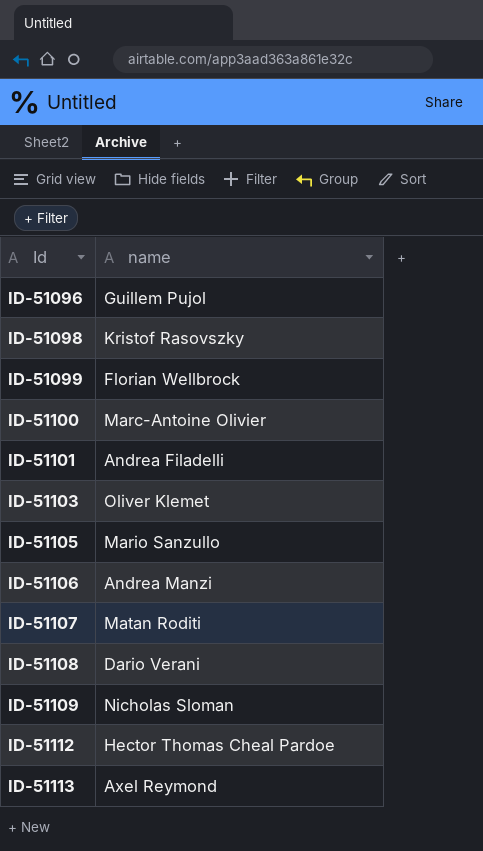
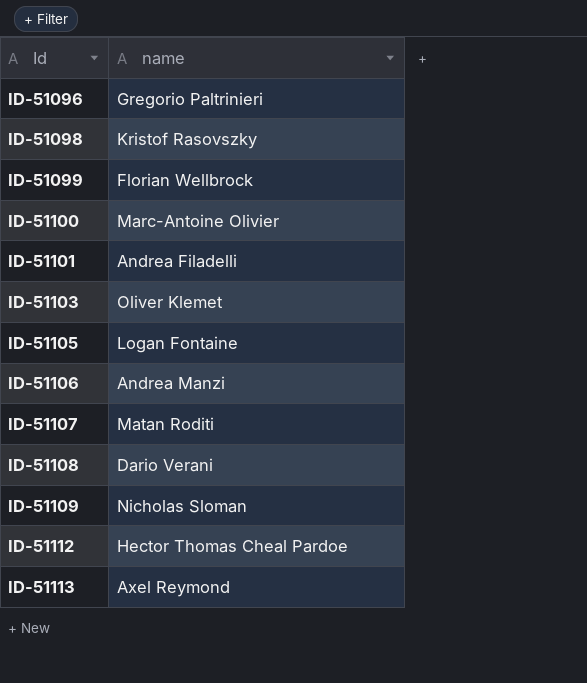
ID-51096 | name: Guillem Pujol -> Gregorio Paltrinieri
ID-51105 | name: Mario Sanzullo -> Logan Fontaine

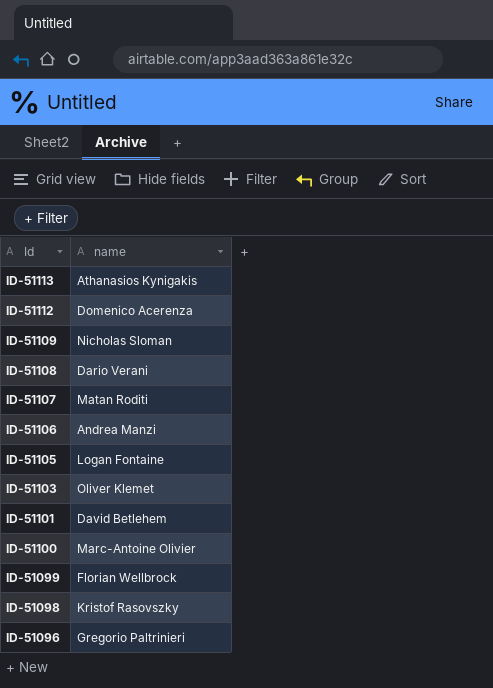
row order: Id ascending -> Id descending
ID-51113 | name: Axel Reymond -> Athanasios Kynigakis
ID-51112 | name: Hector Thomas Cheal Pardoe -> Domenico Acerenza
ID-51101 | name: Andrea Filadelli -> David Betlehem

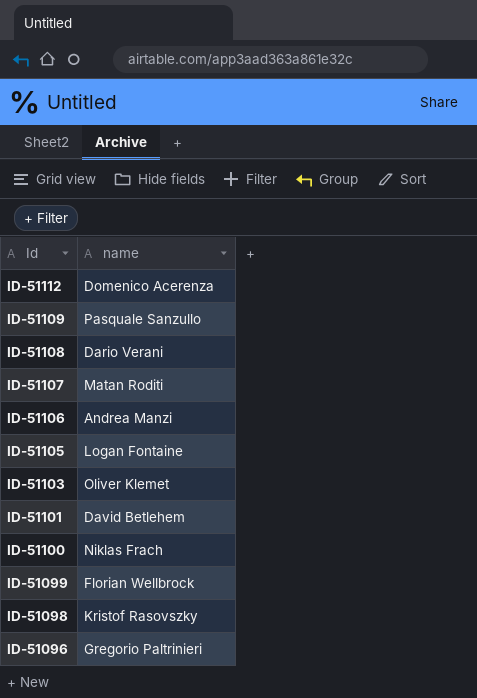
row ID-51113: Athanasios Kynigakis -> none
ID-51109 | name: Nicholas Sloman -> Pasquale Sanzullo
ID-51100 | name: Marc-Antoine Olivier -> Niklas Frach

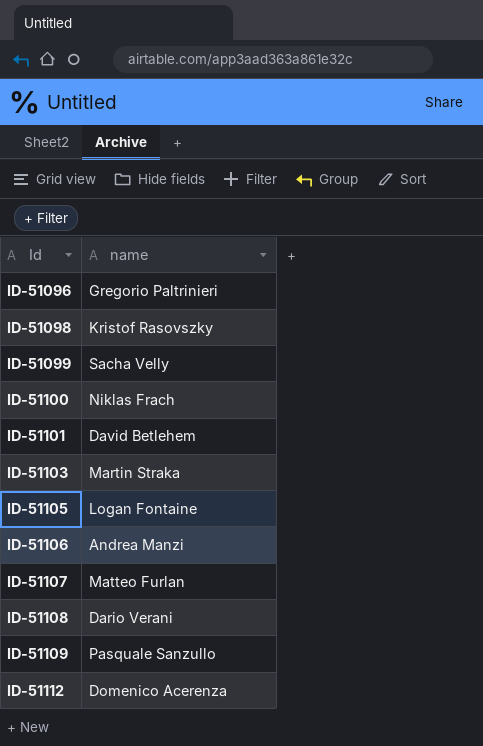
row order: Id descending -> Id ascending
ID-51099 | name: Florian Wellbrock -> Sacha Velly
ID-51103 | name: Oliver Klemet -> Martin Straka
ID-51107 | name: Matan Roditi -> Matteo Furlan

